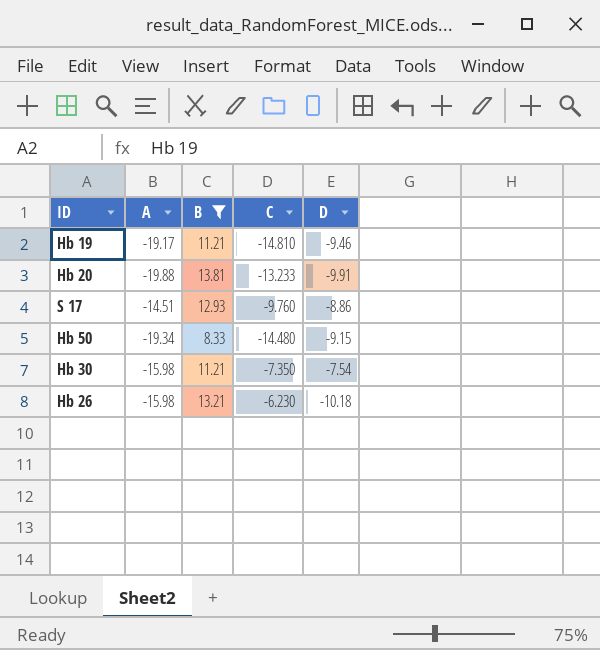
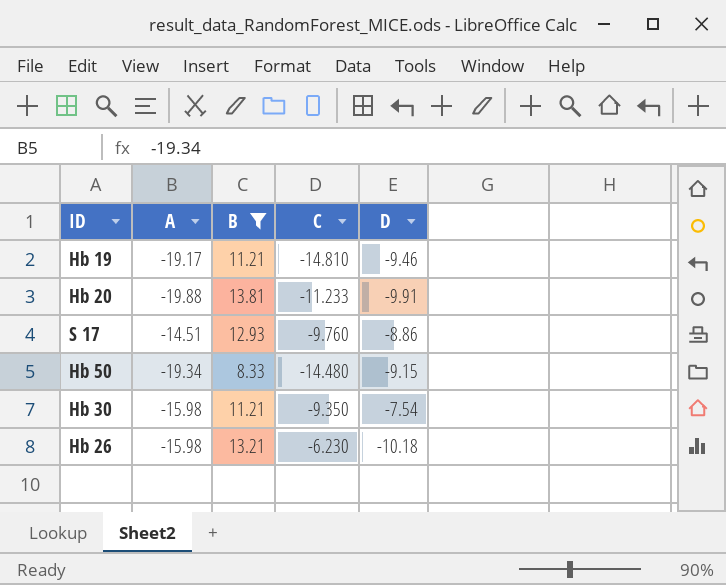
Hb 20 | C: -13.233 -> -11.233
Hb 30 | C: -7.350 -> -9.350

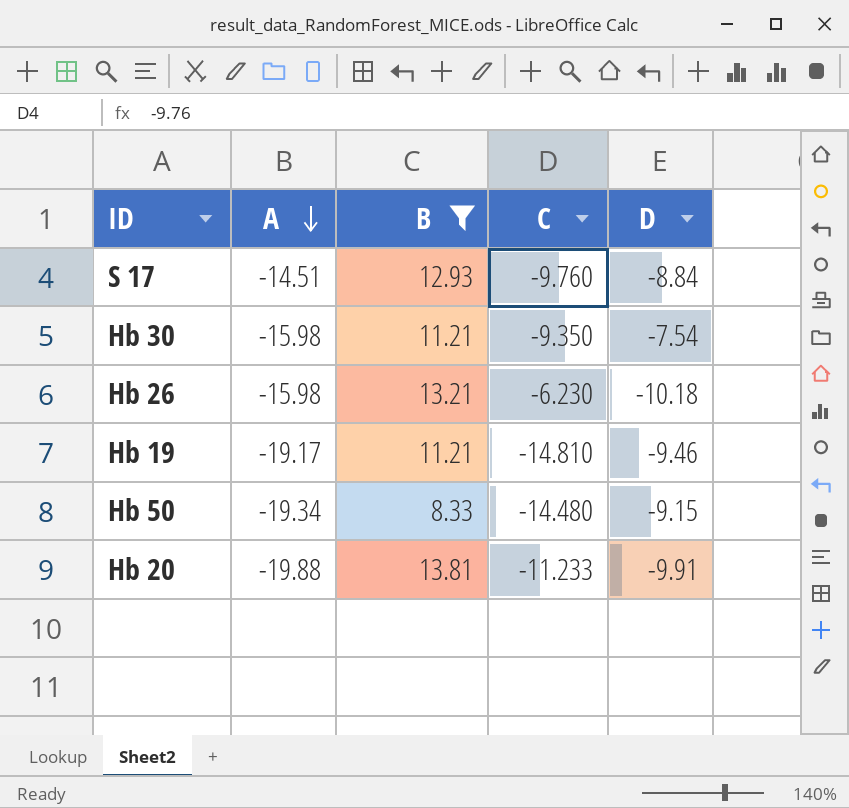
row order: none -> A descending
S 17 | D: -8.86 -> -8.84

